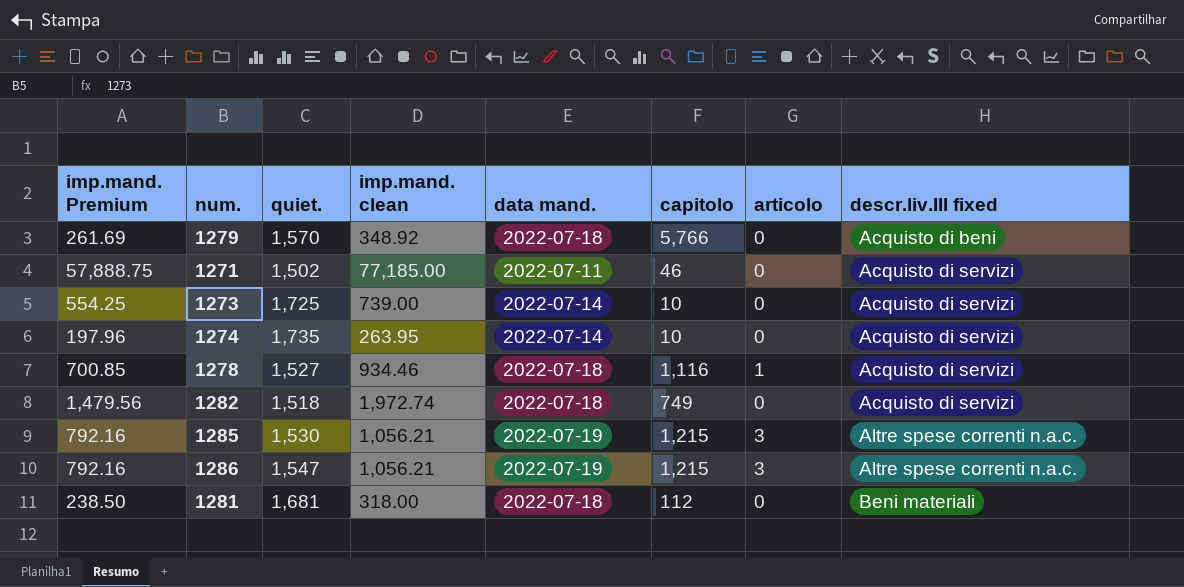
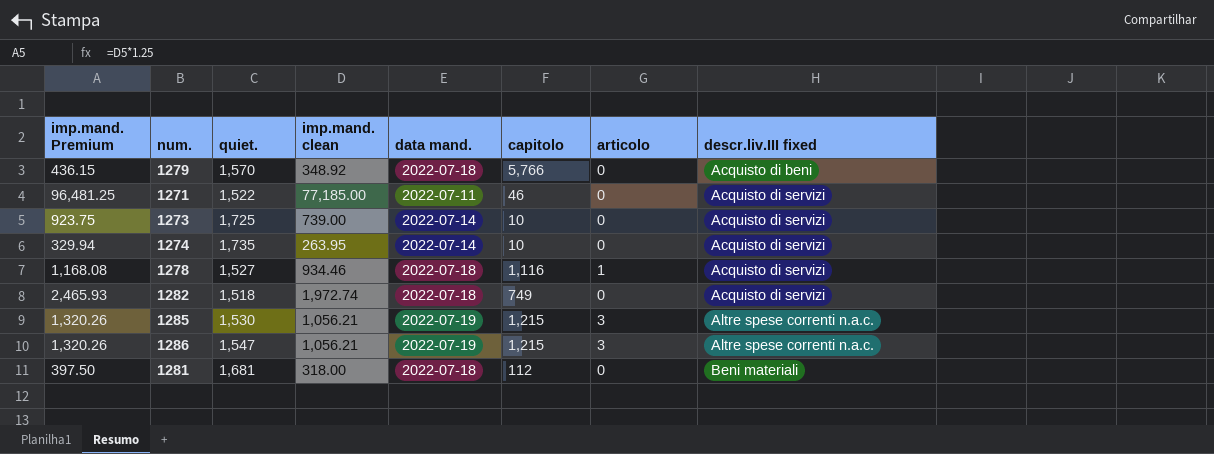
column imp.mand. Premium | formula: [imp.mand. clean] * 0.75 -> [imp.mand. clean] * 1.25
1271 | quiet.: 1,502 -> 1,522

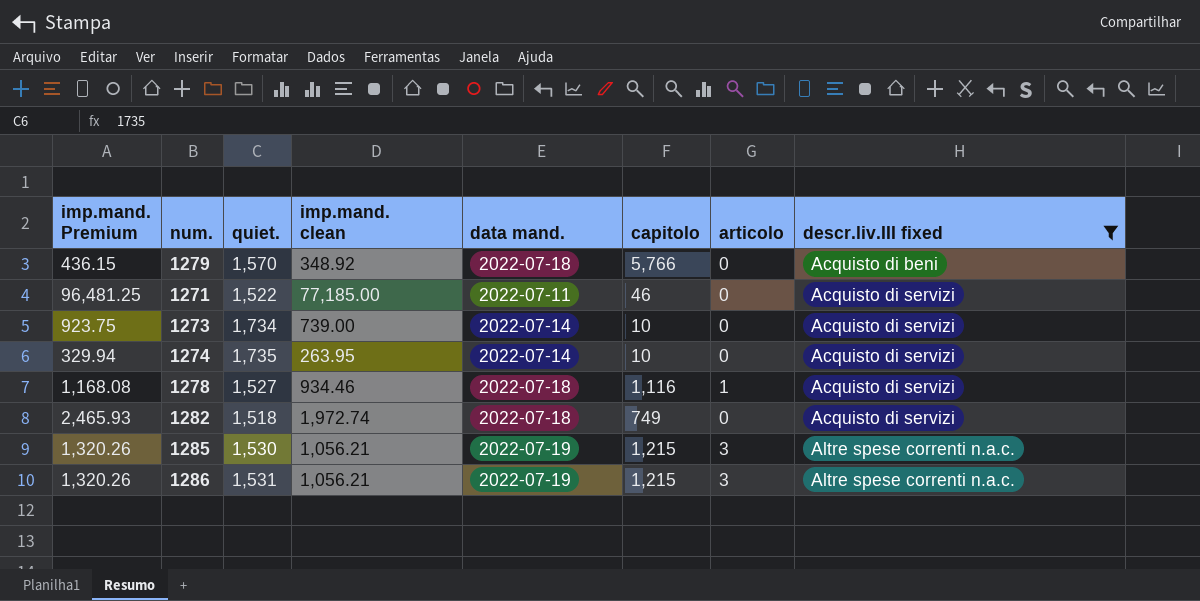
filter: none -> descr.liv.III fixed != Beni materiali
1273 | quiet.: 1,725 -> 1,734
1286 | quiet.: 1,547 -> 1,531

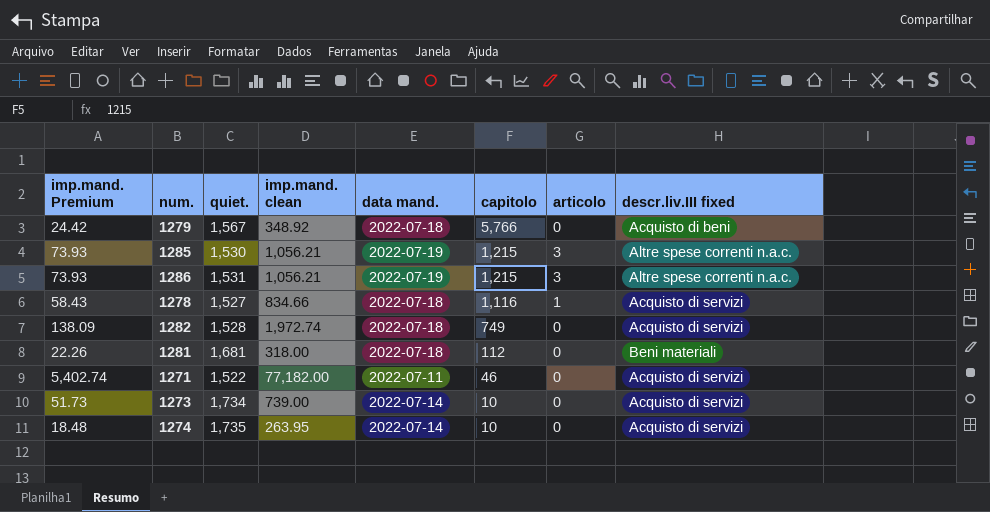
filter: descr.liv.III fixed != Beni materiali -> none
row order: descr.liv.III fixed ascending -> capitolo descending
column imp.mand. Premium | formula: [imp.mand. clean] * 1.25 -> [imp.mand. clean] * 0.07
1279 | quiet.: 1,570 -> 1,567
1278 | imp.mand. clean: 934.46 -> 834.66
1282 | quiet.: 1,518 -> 1,528
1271 | imp.mand. clean: 77,185.00 -> 77,182.00

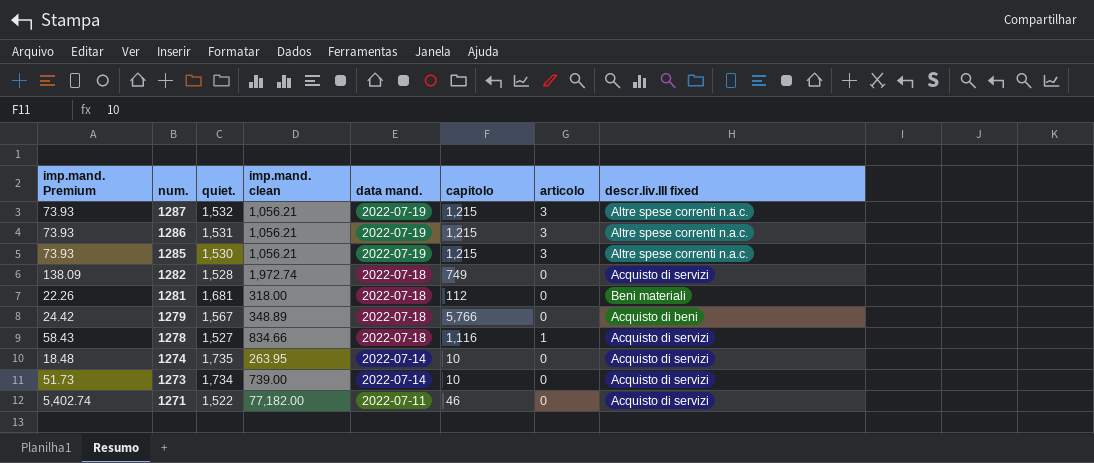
row order: capitolo descending -> num. descending
row 1287: none -> 73.93 | 1,532 | 1,056.21 | 2022-07-19 | 1,215 | 3 | Altre spese correnti n.a.c.
1279 | imp.mand. clean: 348.92 -> 348.89

